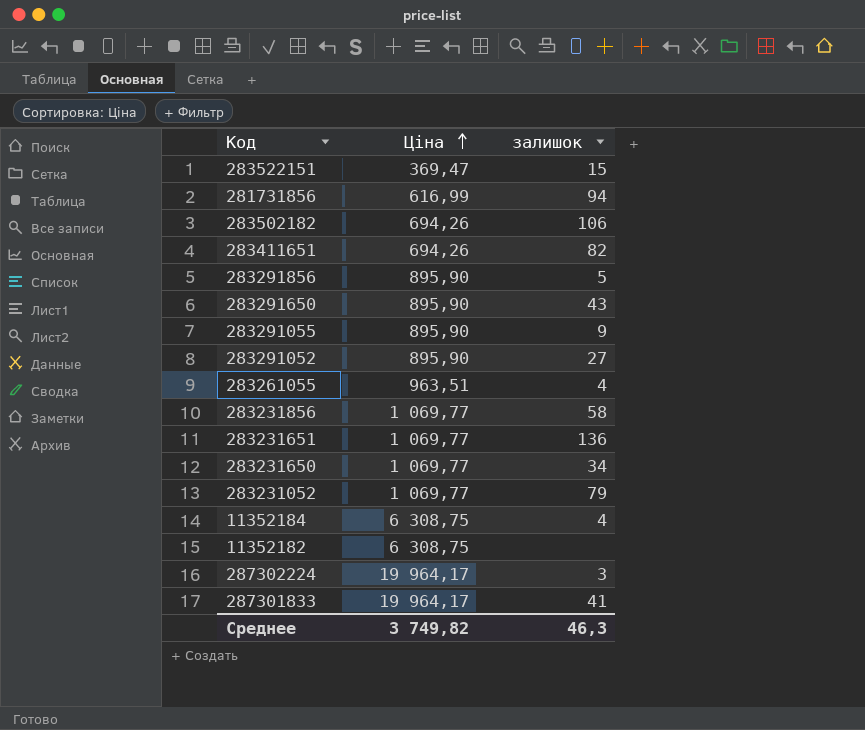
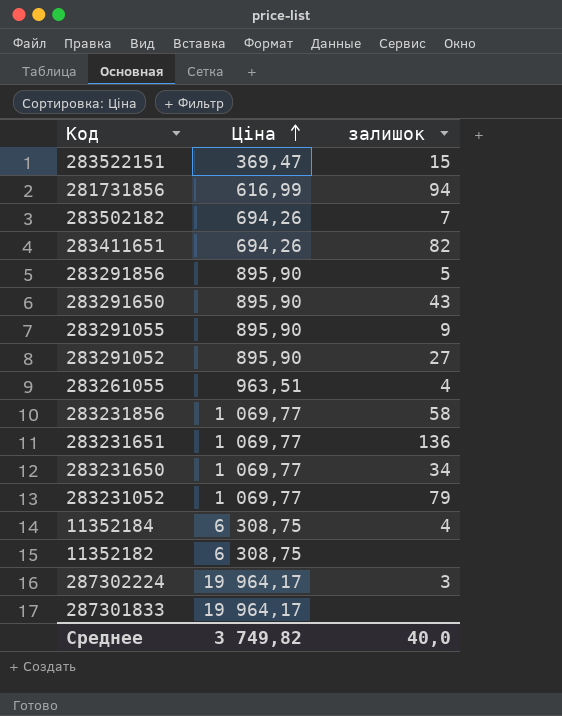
283502182 | залишок: 106 -> 7
287301833 | залишок: 41 -> none
Среднее | залишок: 46,3 -> 40,0

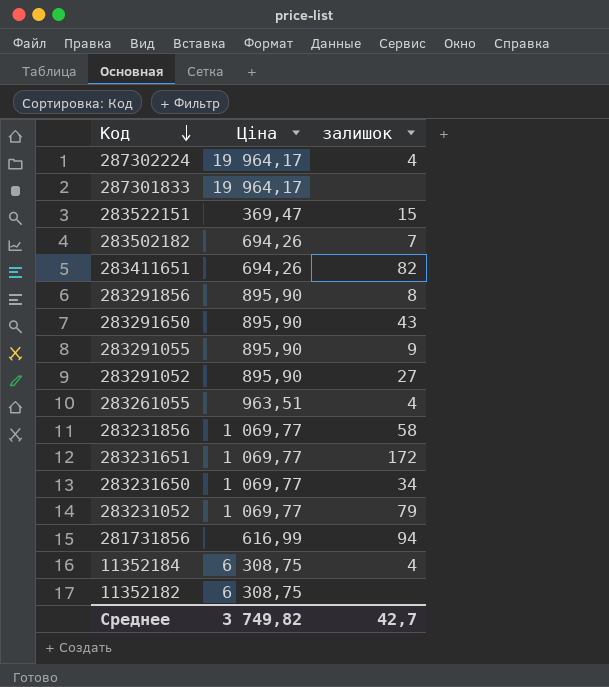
row order: Ціна ascending -> Код descending
287302224 | залишок: 3 -> 4
283291856 | залишок: 5 -> 8
283231651 | залишок: 136 -> 172
Среднее | залишок: 40,0 -> 42,7

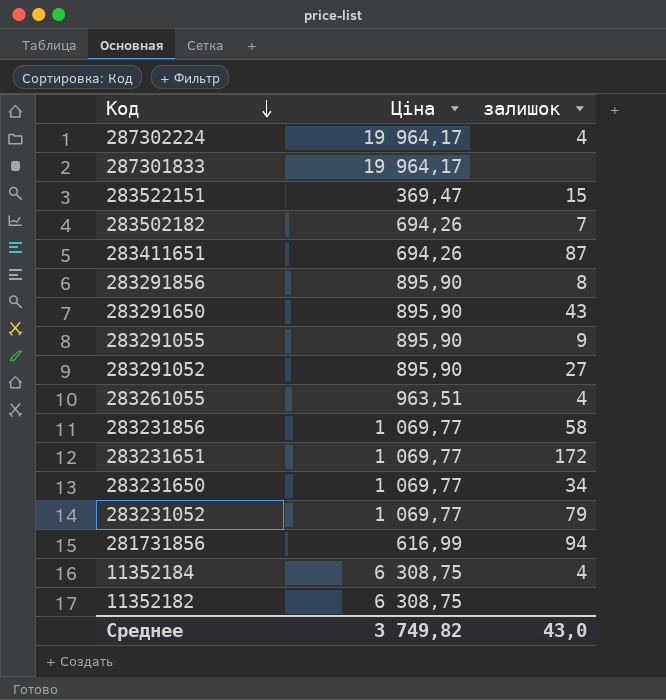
283411651 | залишок: 82 -> 87
Среднее | залишок: 42,7 -> 43,0

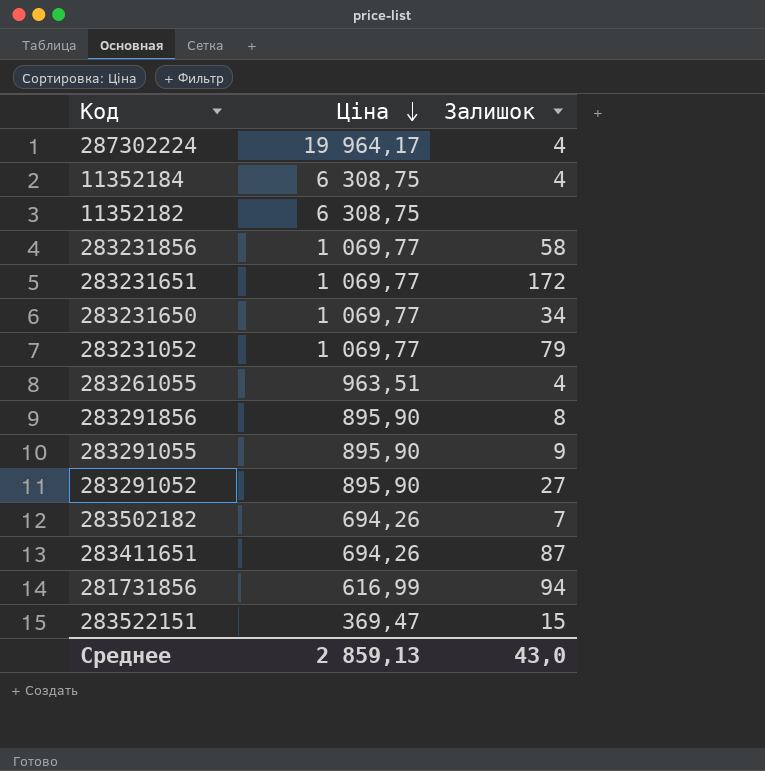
row order: Код descending -> Ціна descending
column name: залишок -> Залишок
row 287301833: 19 964,17 | none -> none
row 283291650: 895,90 | 43 -> none
Среднее | Ціна: 3 749,82 -> 2 859,13

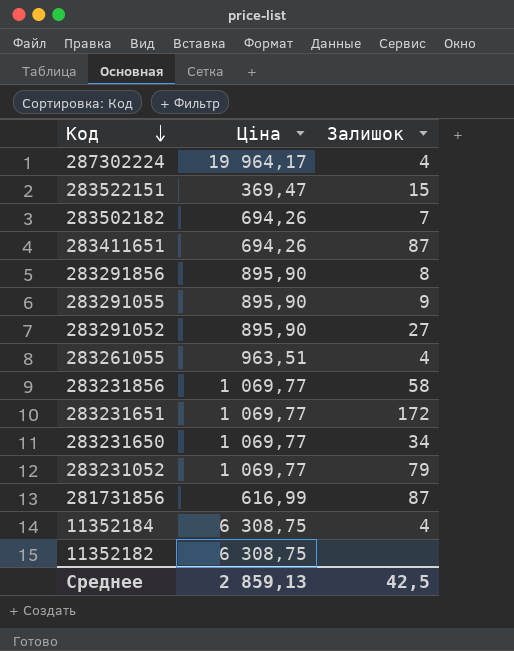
row order: Ціна descending -> Код descending
281731856 | Залишок: 94 -> 87
Среднее | Залишок: 43,0 -> 42,5

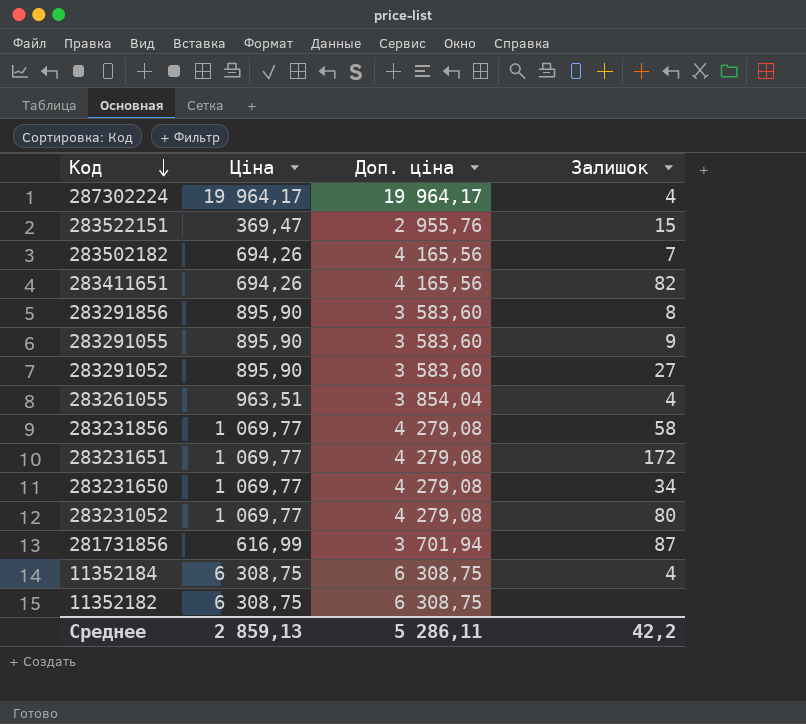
column Доп. ціна | position: none -> 3
283411651 | Залишок: 87 -> 82
283231052 | Залишок: 79 -> 80
Среднее | Залишок: 42,5 -> 42,2

